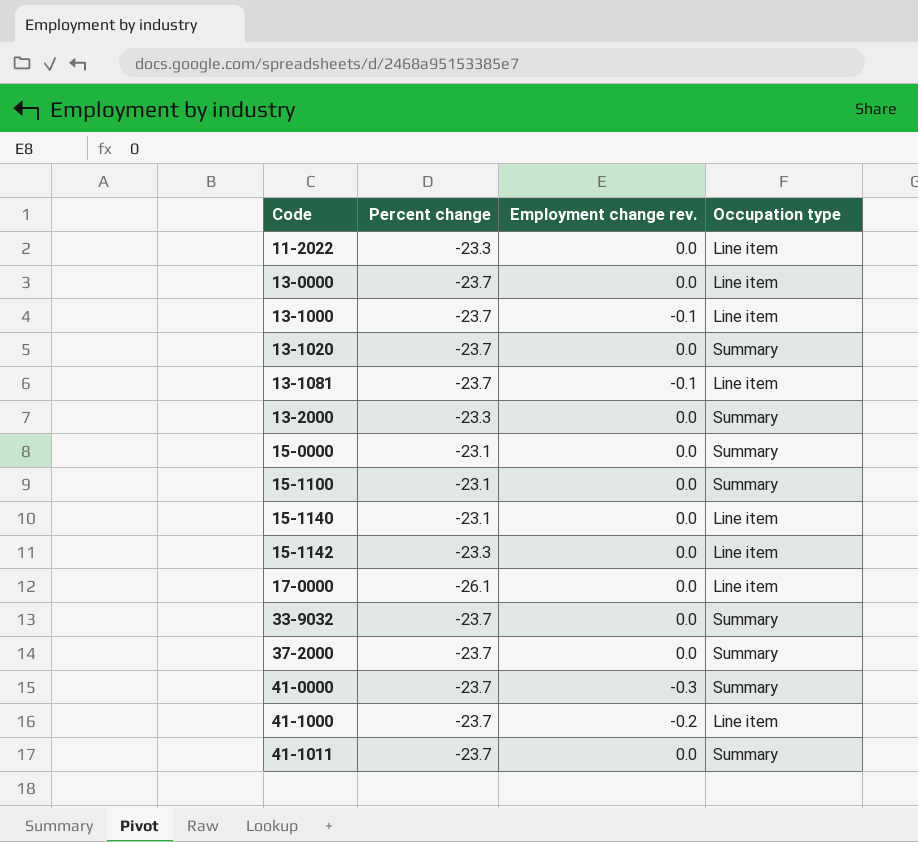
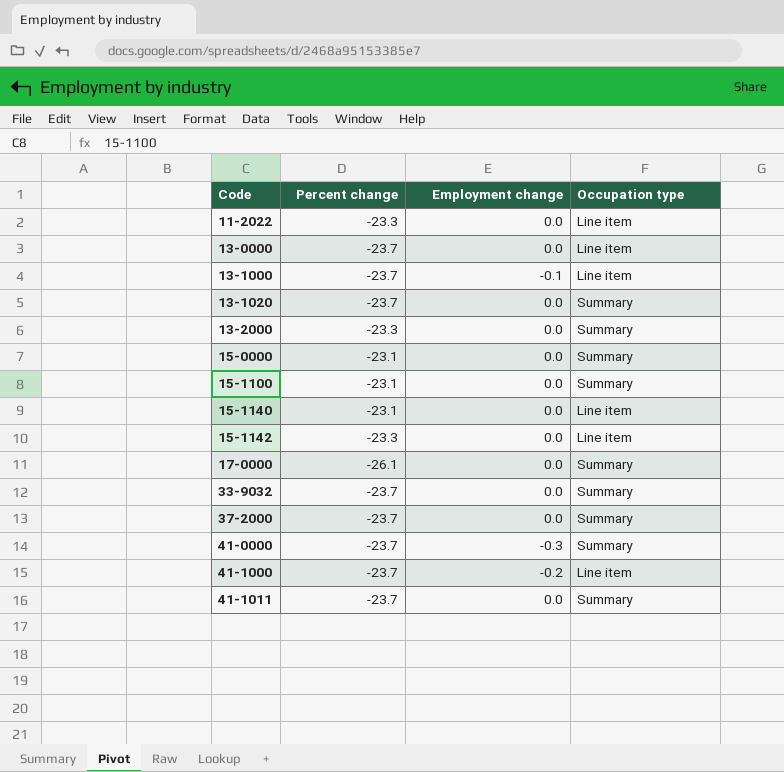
column name: Employment change rev. -> Employment change
row 13-1081: -23.7 | -0.1 | Line item -> none
17-0000 | Occupation type: Line item -> Summary

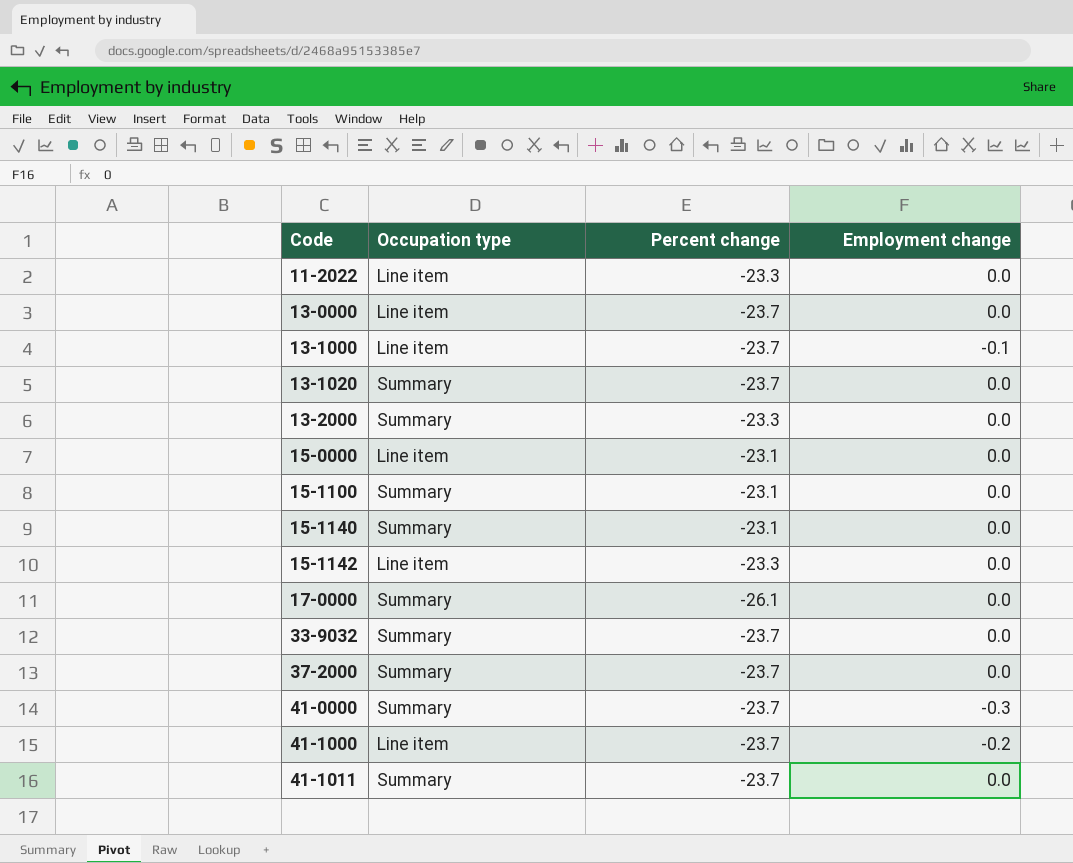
column Occupation type | position: 4 -> 2
15-0000 | Occupation type: Summary -> Line item
15-1140 | Occupation type: Line item -> Summary

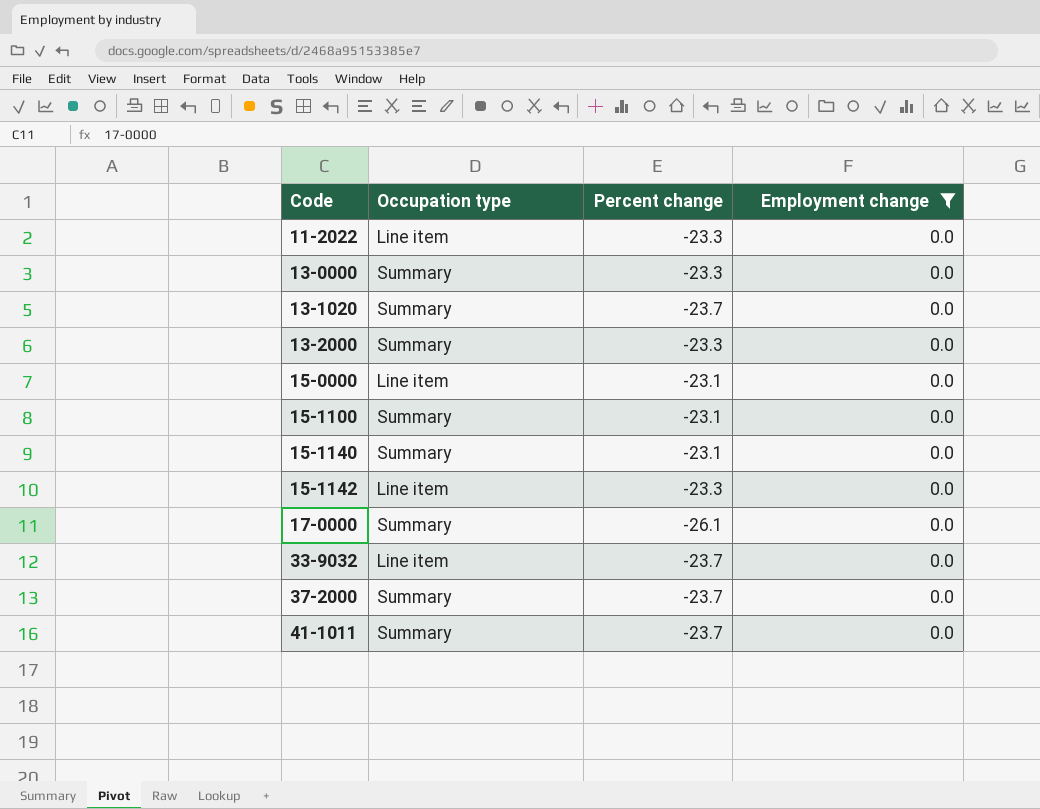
filter: none -> Employment change = 0.0
13-0000 | Occupation type: Line item -> Summary
13-0000 | Percent change: -23.7 -> -23.3
33-9032 | Occupation type: Summary -> Line item

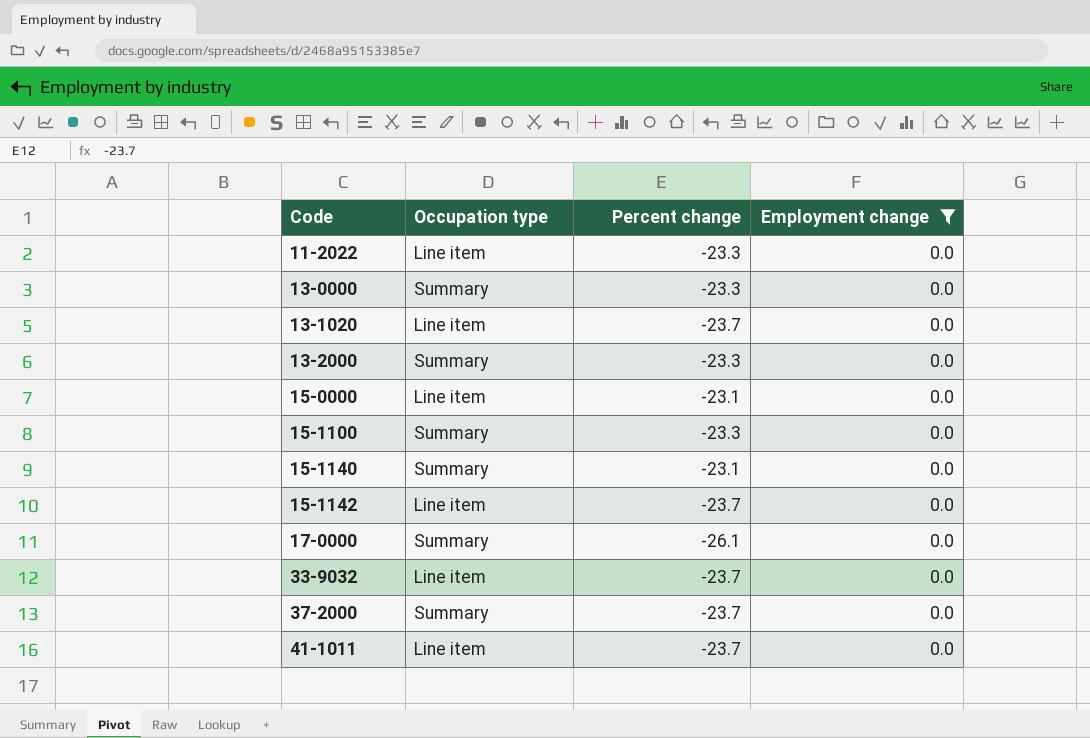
13-1020 | Occupation type: Summary -> Line item
15-1100 | Percent change: -23.1 -> -23.3
15-1142 | Percent change: -23.3 -> -23.7
41-1011 | Occupation type: Summary -> Line item

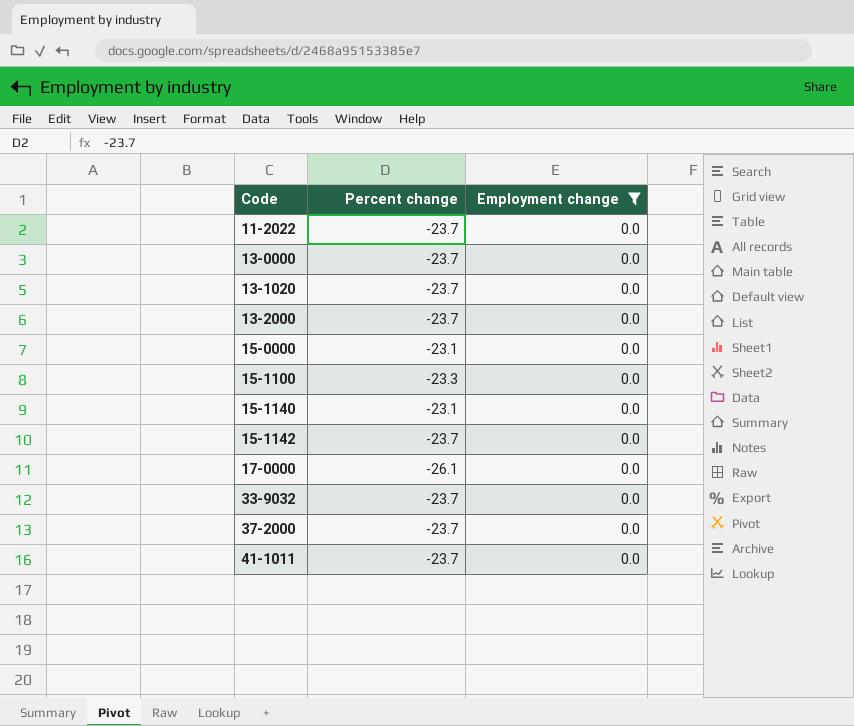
column Occupation type | position: 2 -> none
11-2022 | Percent change: -23.3 -> -23.7
13-0000 | Percent change: -23.3 -> -23.7
13-2000 | Percent change: -23.3 -> -23.7

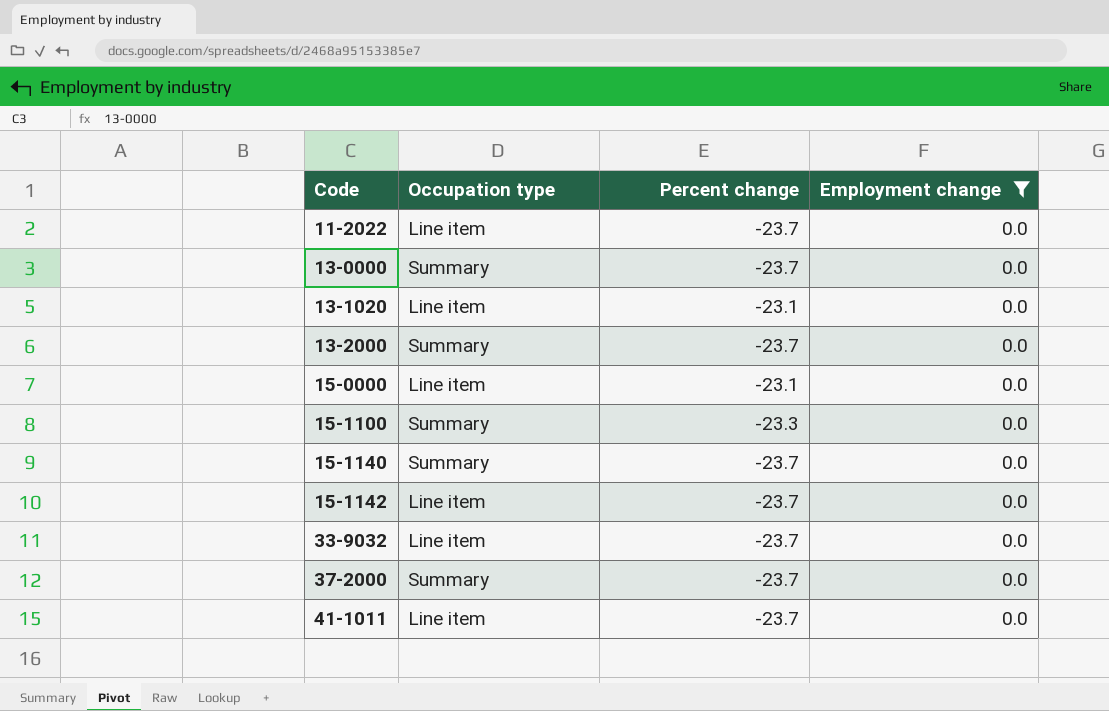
column Occupation type | position: none -> 2
row 17-0000: -26.1 | 0.0 -> none
13-1020 | Percent change: -23.7 -> -23.1
15-1140 | Percent change: -23.1 -> -23.7

